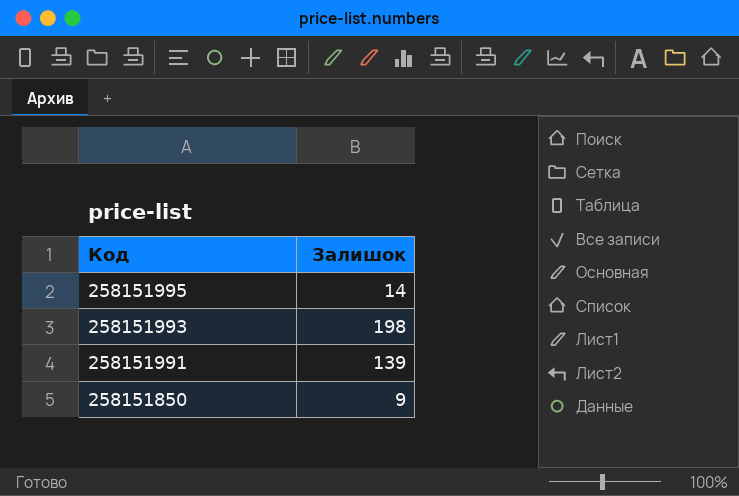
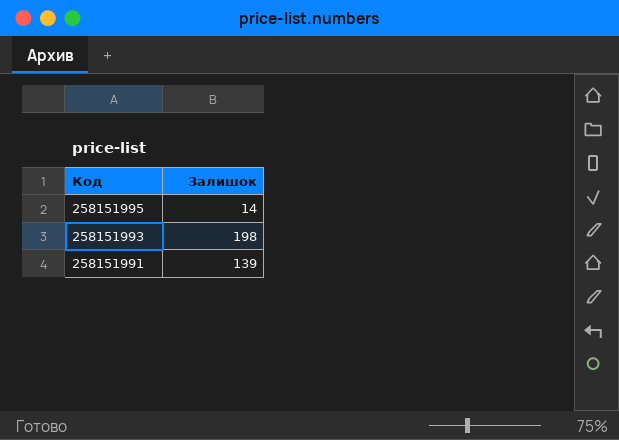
row 258151850: 9 -> none

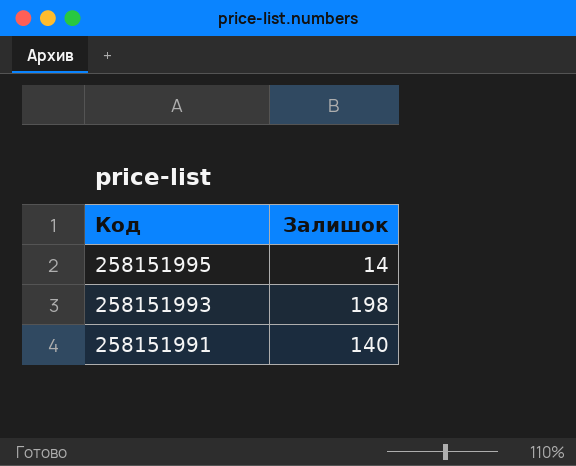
258151991 | Залишок: 139 -> 140

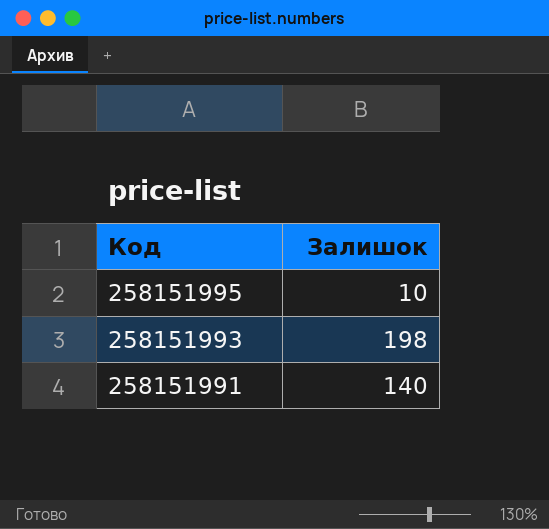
258151995 | Залишок: 14 -> 10

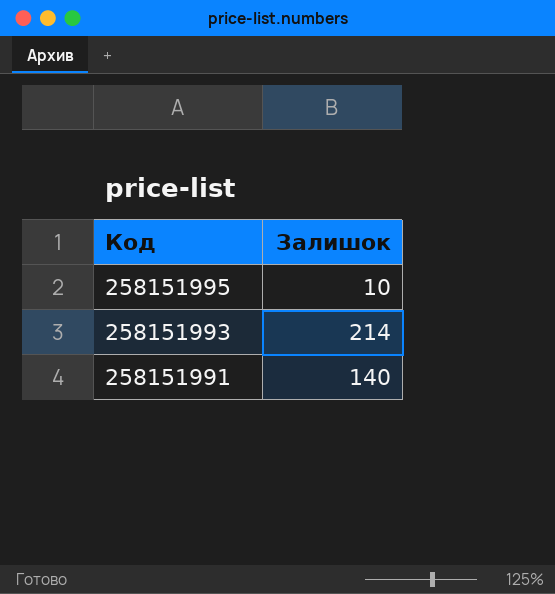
258151993 | Залишок: 198 -> 214

